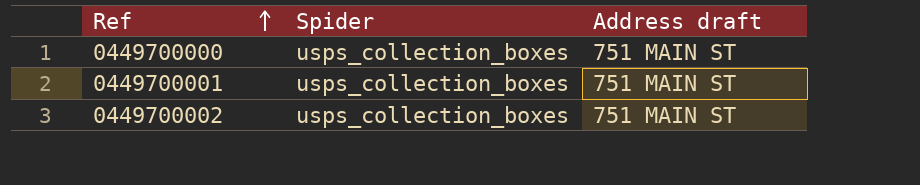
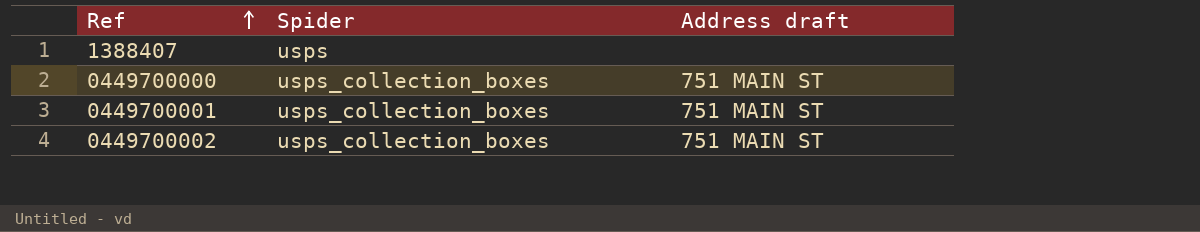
row 1388407: none -> usps | none

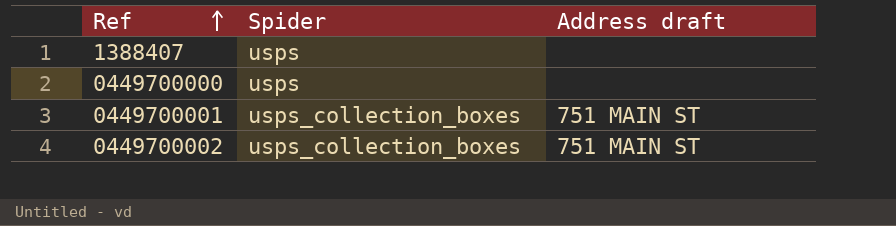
0449700000 | Spider: usps_collection_boxes -> usps
0449700000 | Address draft: 751 MAIN ST -> none

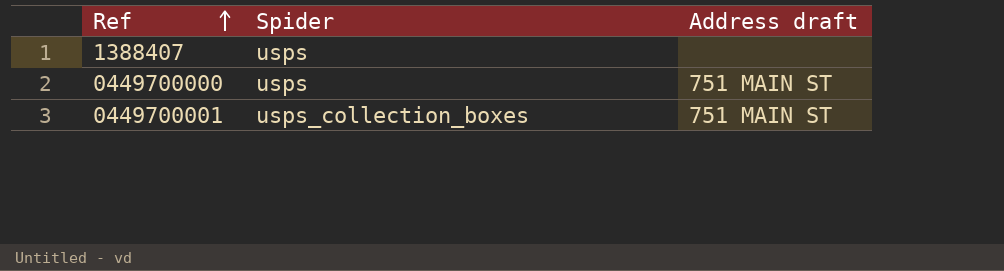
row 0449700002: usps_collection_boxes | 751 MAIN ST -> none
0449700000 | Address draft: none -> 751 MAIN ST

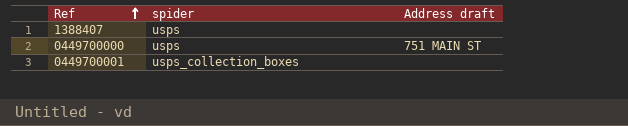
column name: Spider -> spider
0449700001 | Address draft: 751 MAIN ST -> none

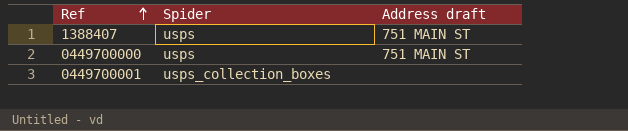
column name: spider -> Spider
1388407 | Address draft: none -> 751 MAIN ST

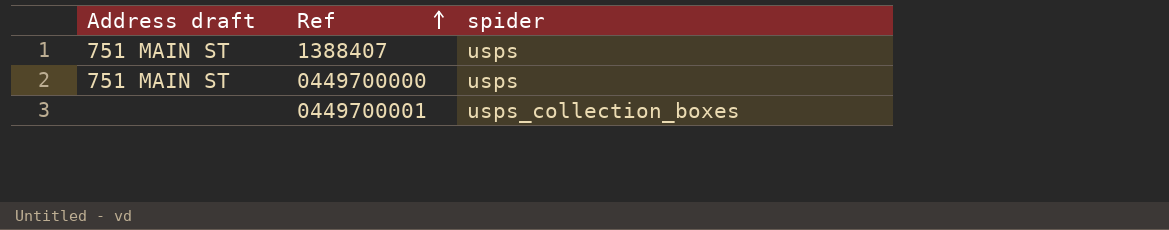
column Address draft | position: 3 -> 1
column name: Spider -> spider

